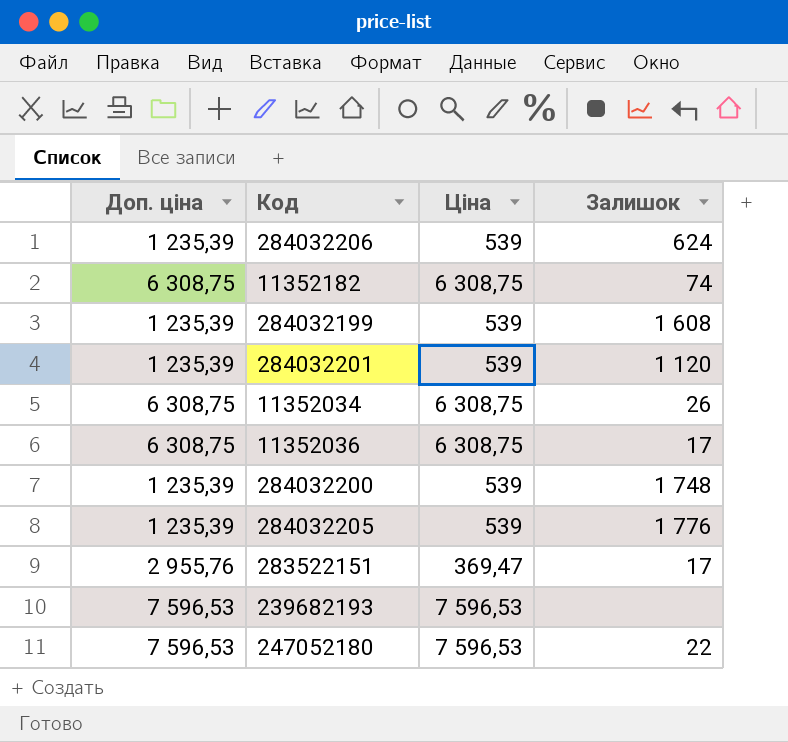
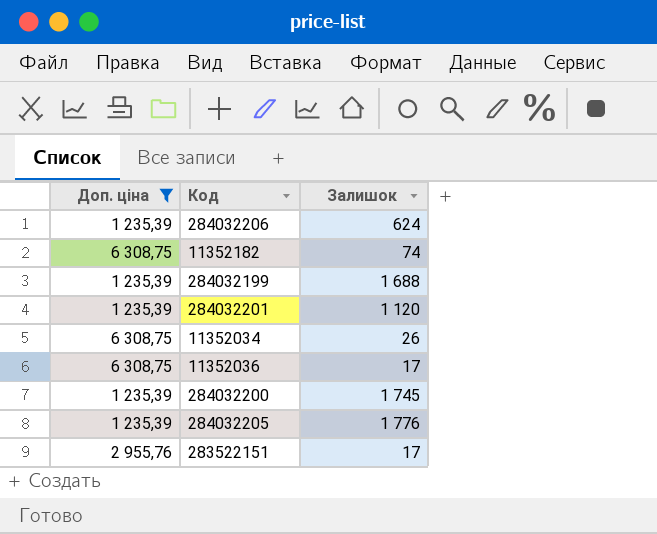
filter: none -> Доп. ціна != 7 596,53
column Ціна | position: 3 -> none
284032199 | Залишок: 1 608 -> 1 688
284032200 | Залишок: 1 748 -> 1 745

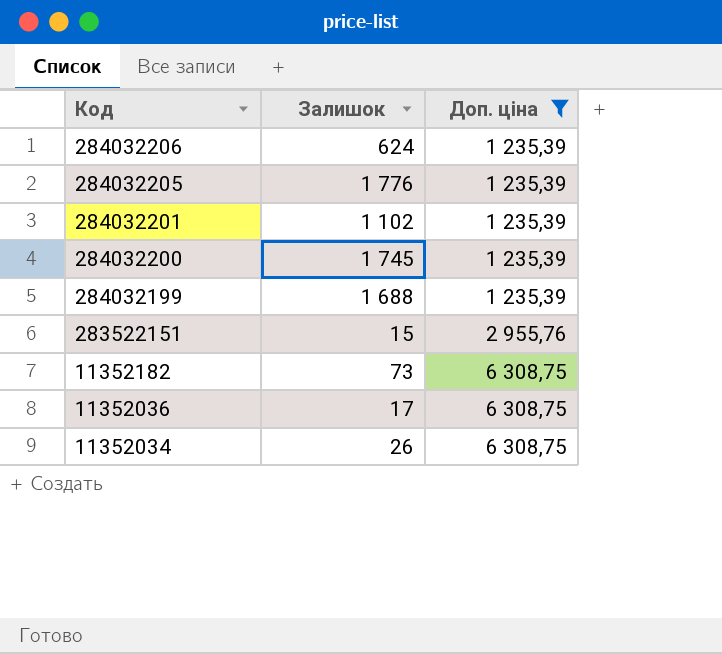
row order: none -> Код descending
column Доп. ціна | position: 1 -> 3
284032201 | Залишок: 1 120 -> 1 102
283522151 | Залишок: 17 -> 15
11352182 | Залишок: 74 -> 73

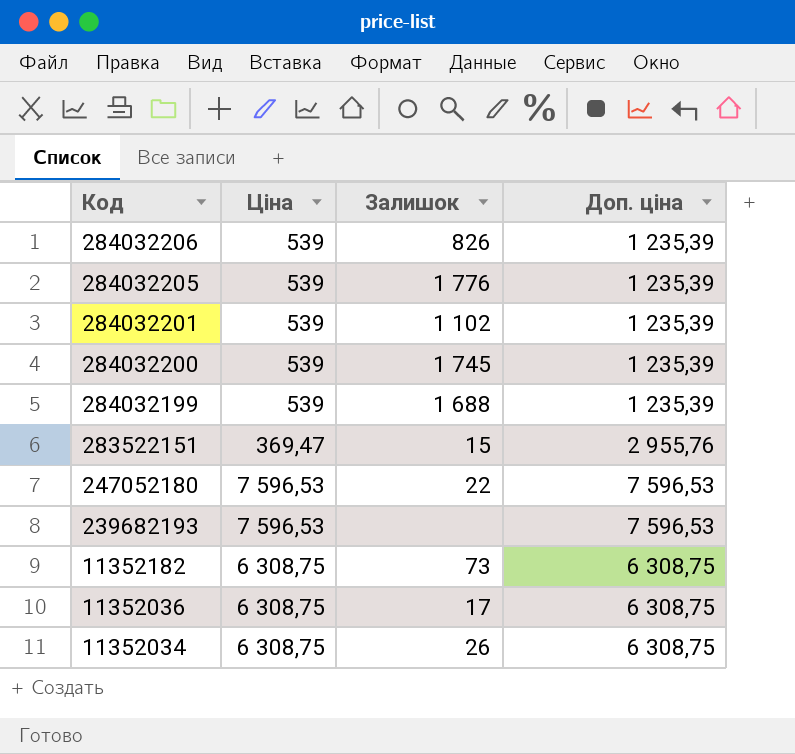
filter: Доп. ціна != 7 596,53 -> none
column Ціна | position: none -> 2
284032206 | Залишок: 624 -> 826

